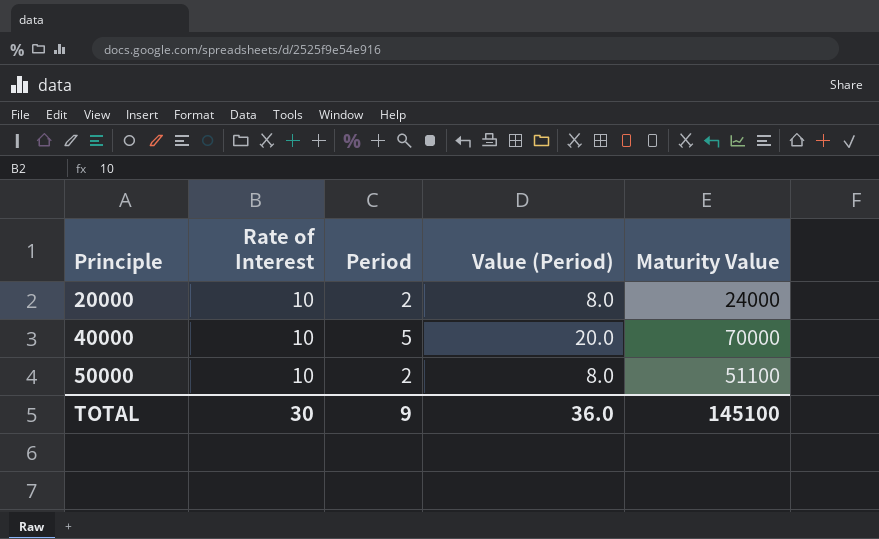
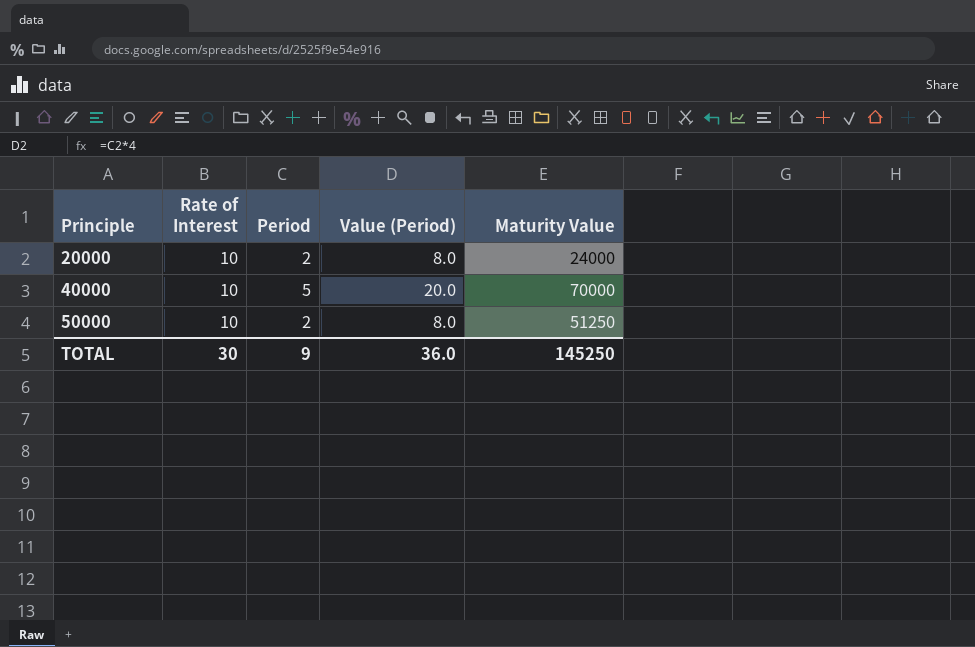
50000 | Maturity Value: 51100 -> 51250
TOTAL | Maturity Value: 145100 -> 145250

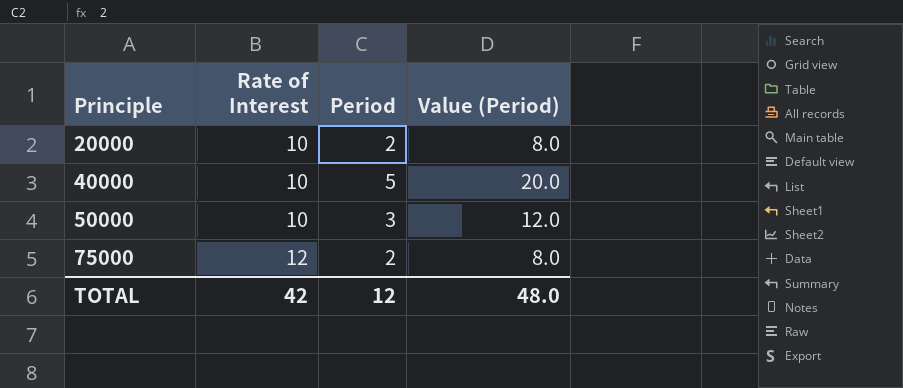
column Maturity Value | position: 5 -> none
50000 | Period: 2 -> 3
50000 | Value (Period): 8.0 -> 12.0
row 75000: none -> 12 | 2 | 8.0
TOTAL | Rate of Interest: 30 -> 42
TOTAL | Period: 9 -> 12
TOTAL | Value (Period): 36.0 -> 48.0

